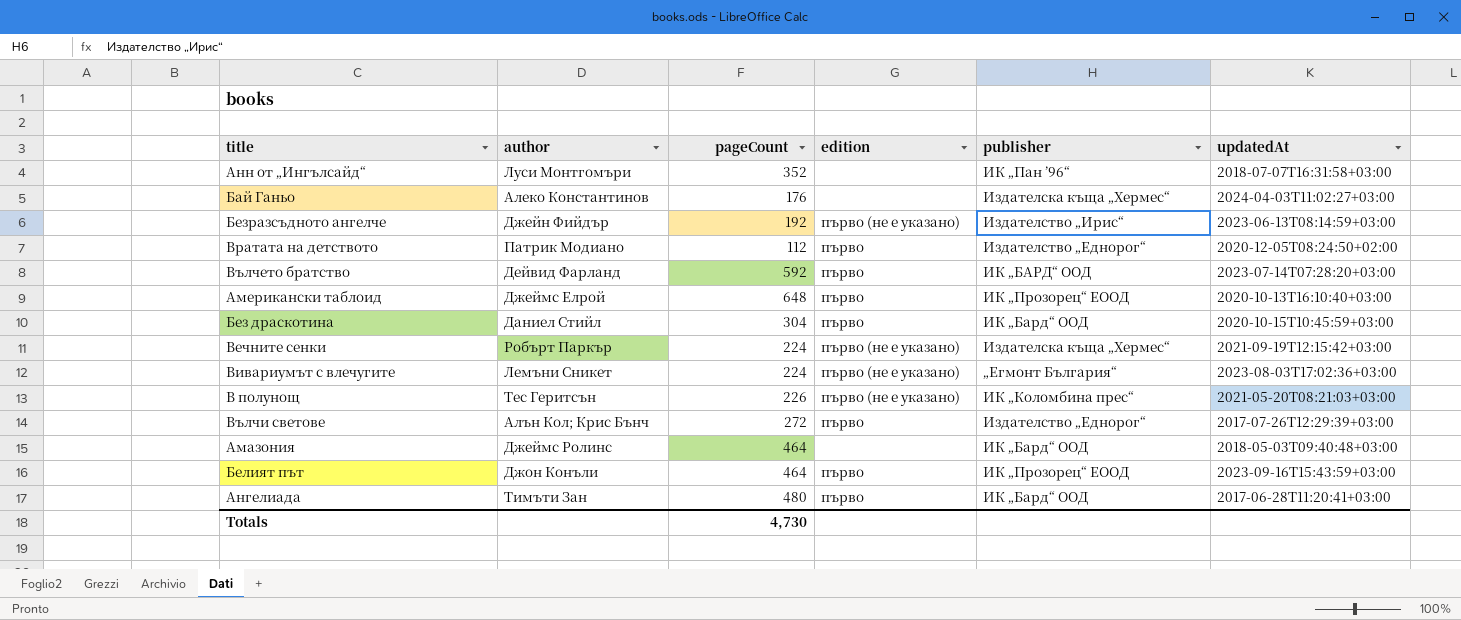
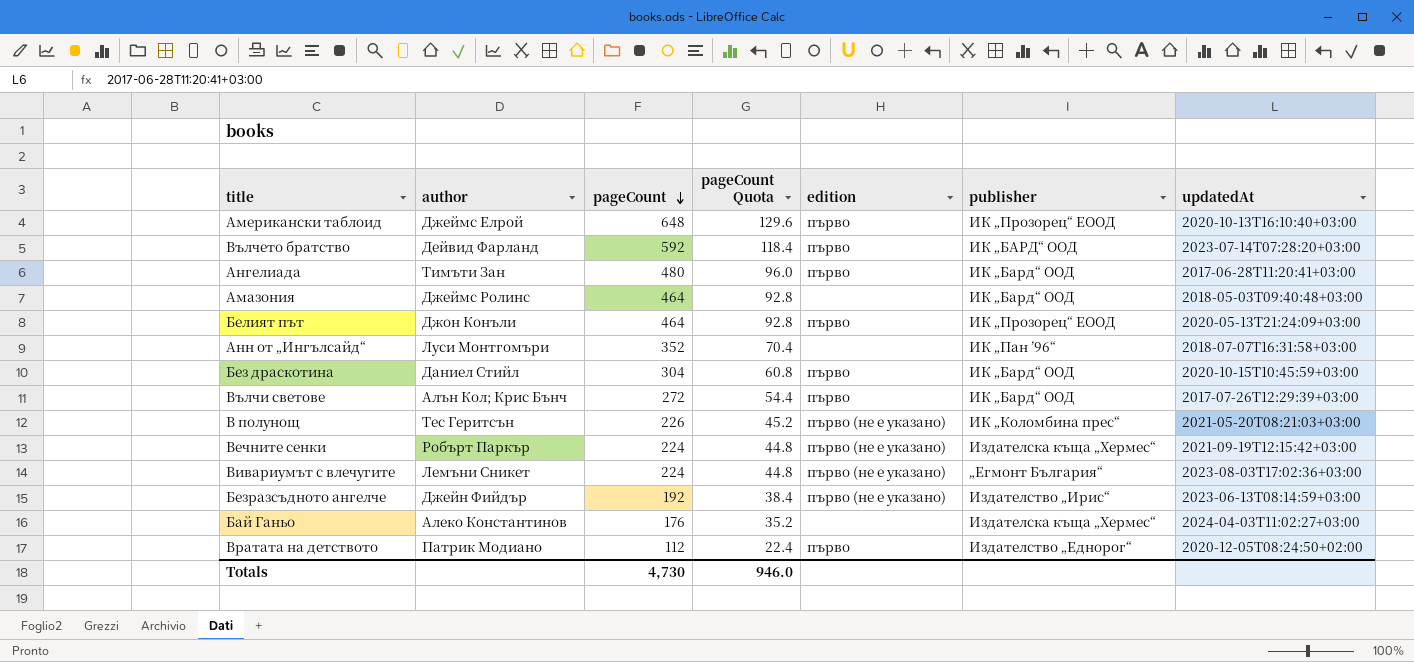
row order: none -> pageCount descending
column pageCount Quota | formula: none -> [pageCount] * 0.2
Белият път | updatedAt: 2023-09-16T15:43:59+03:00 -> 2020-05-13T21:24:09+03:00
Вълчи светове | publisher: Издателство „Еднорог“ -> ИК „Бард“ ООД

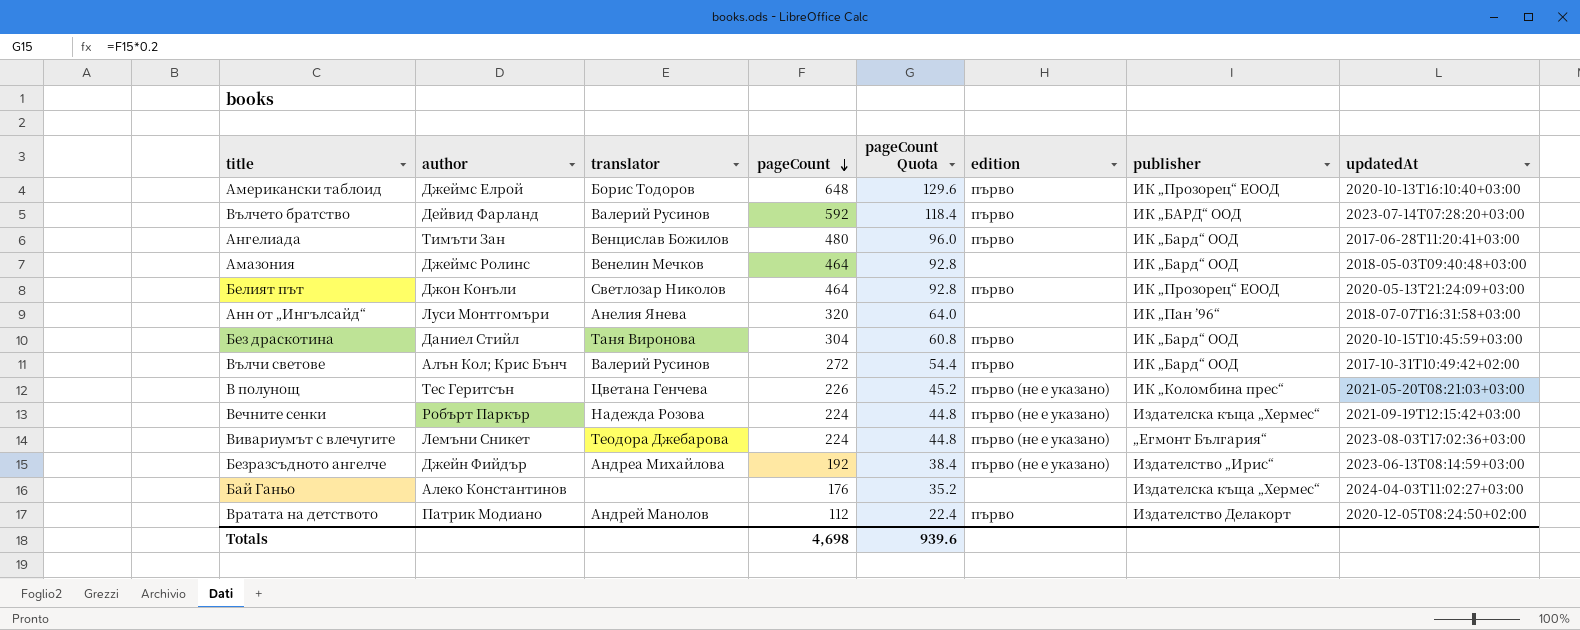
column translator | position: none -> 3
Анн от „Ингълсайд“ | pageCount: 352 -> 320
Анн от „Ингълсайд“ | pageCount Quota: 70.4 -> 64.0
Вълчи светове | updatedAt: 2017-07-26T12:29:39+03:00 -> 2017-10-31T10:49:42+02:00
Вратата на детството | publisher: Издателство „Еднорог“ -> Издателство Делакорт
Totals | pageCount: 4,730 -> 4,698
Totals | pageCount Quota: 946.0 -> 939.6

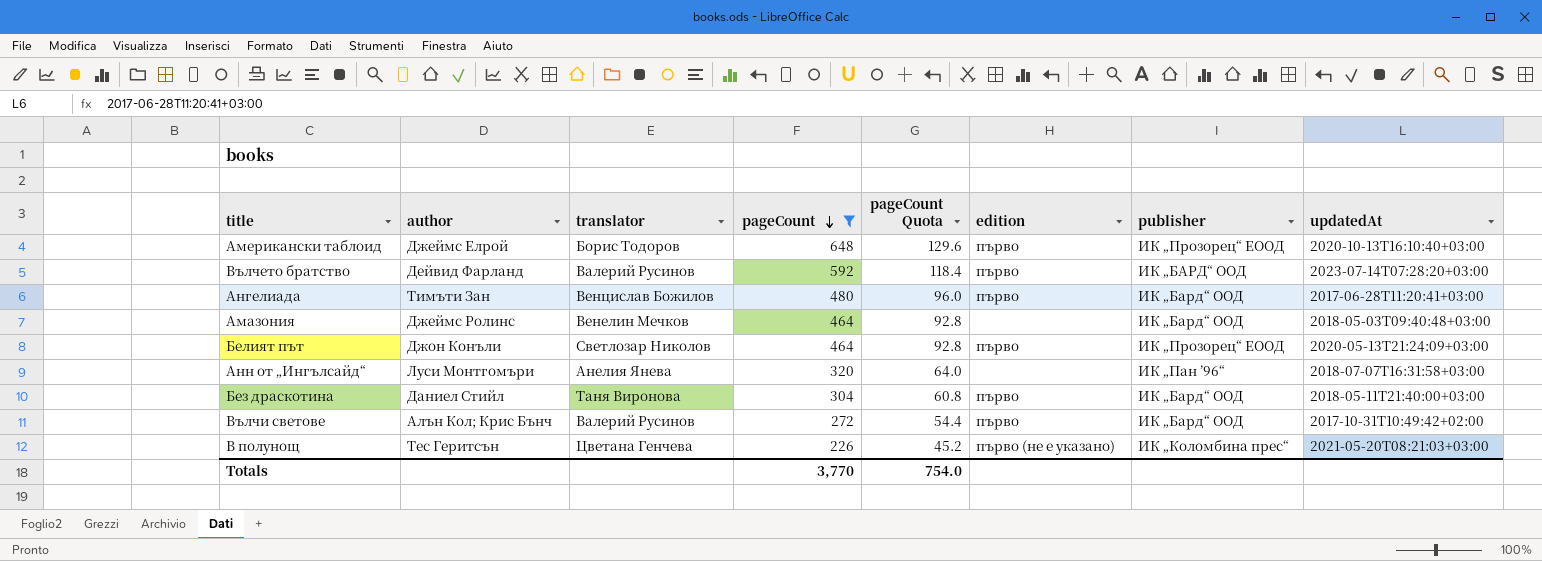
filter: none -> pageCount >= 226
Без драскотина | updatedAt: 2020-10-15T10:45:59+03:00 -> 2018-05-11T21:40:00+03:00
Totals | pageCount: 4,698 -> 3,770
Totals | pageCount Quota: 939.6 -> 754.0

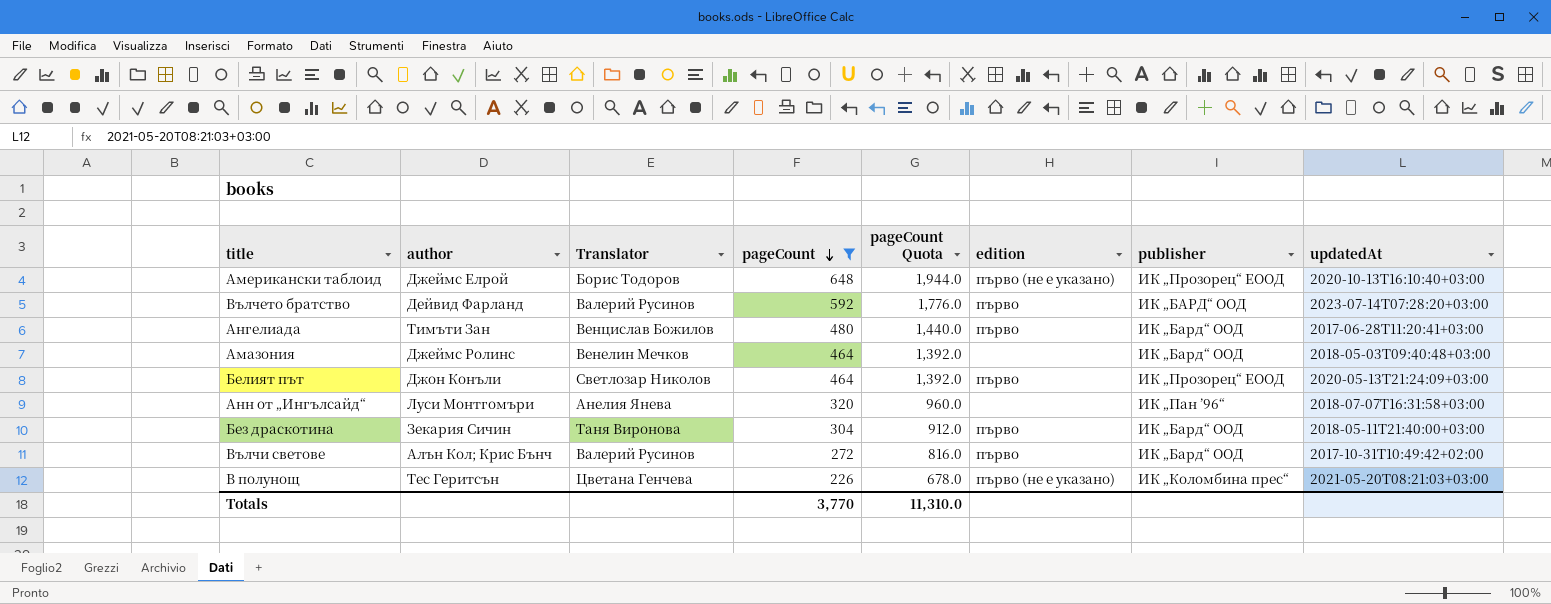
column name: translator -> Translator
column pageCount Quota | formula: [pageCount] * 0.2 -> [pageCount] * 3
Американски таблоид | edition: първо -> първо (не е указано)
Без драскотина | author: Даниел Стийл -> Зекария Сичин
Totals | pageCount Quota: 754.0 -> 11,310.0

